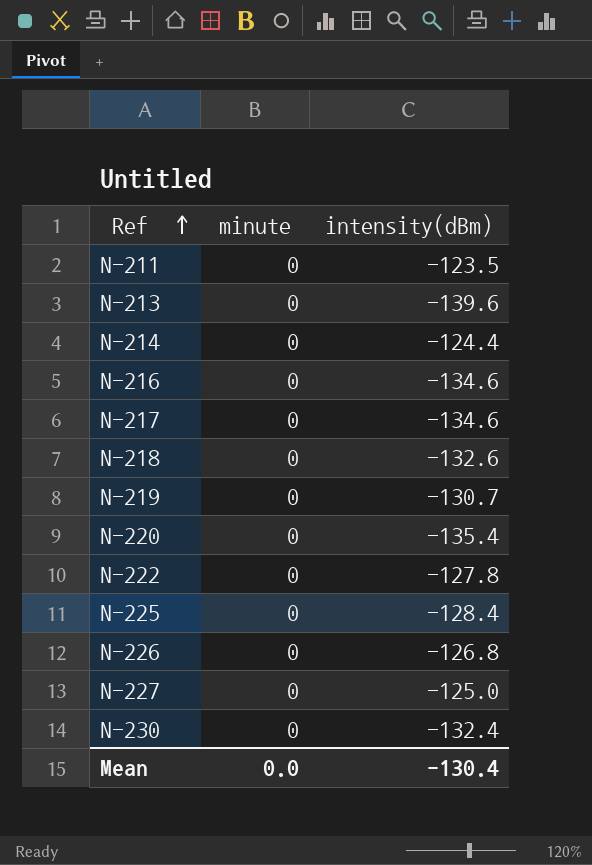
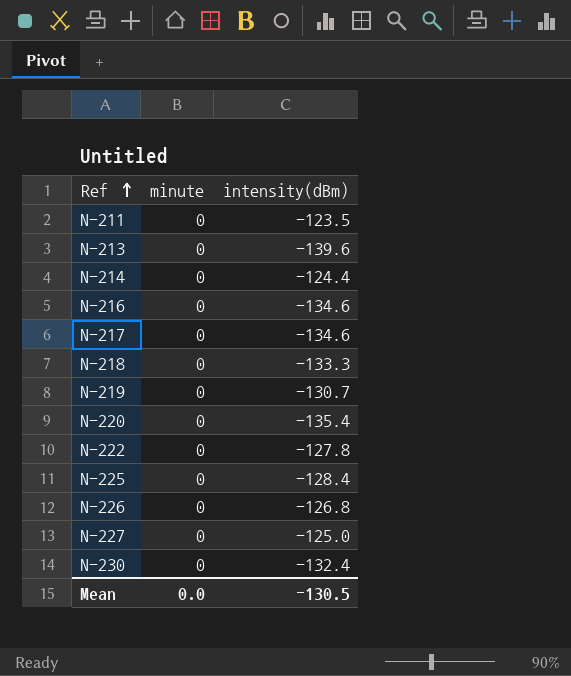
N-218 | intensity(dBm): -132.6 -> -133.3
Mean | intensity(dBm): -130.4 -> -130.5

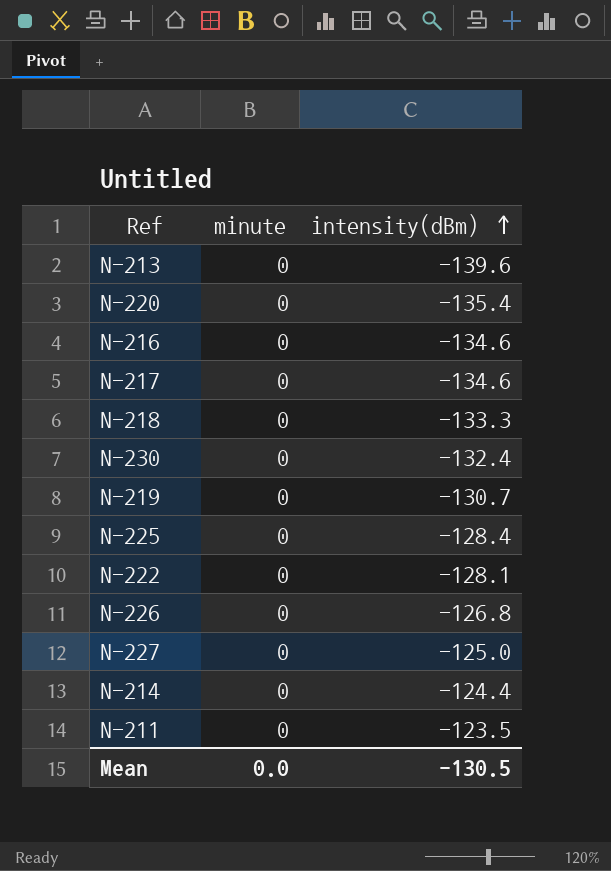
row order: Ref ascending -> intensity(dBm) ascending
N-222 | intensity(dBm): -127.8 -> -128.1

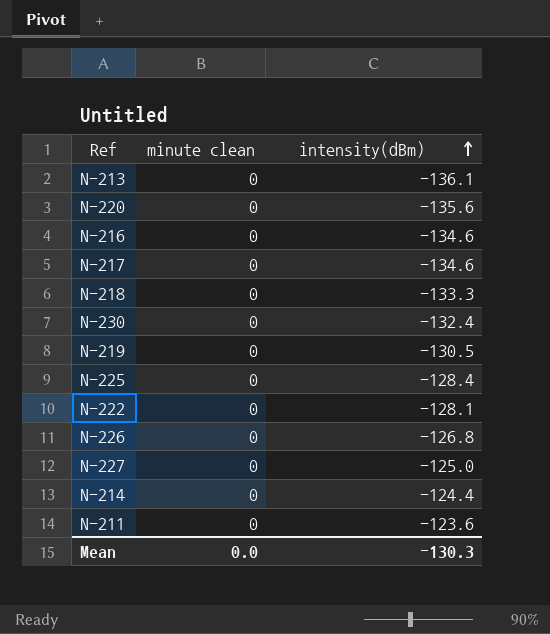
column name: minute -> minute clean
N-213 | intensity(dBm): -139.6 -> -136.1
N-220 | intensity(dBm): -135.4 -> -135.6
N-219 | intensity(dBm): -130.7 -> -130.5
N-211 | intensity(dBm): -123.5 -> -123.6
Mean | intensity(dBm): -130.5 -> -130.3

